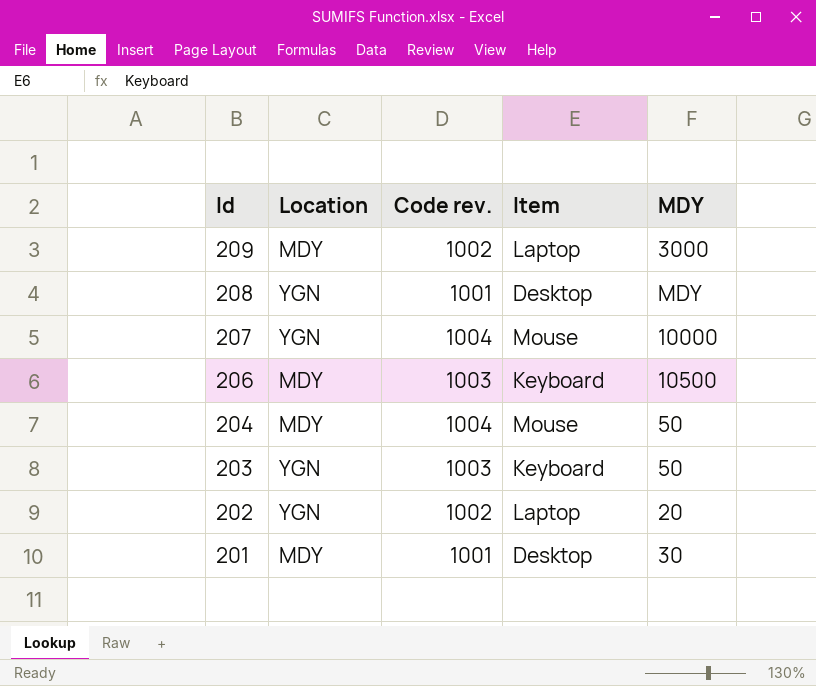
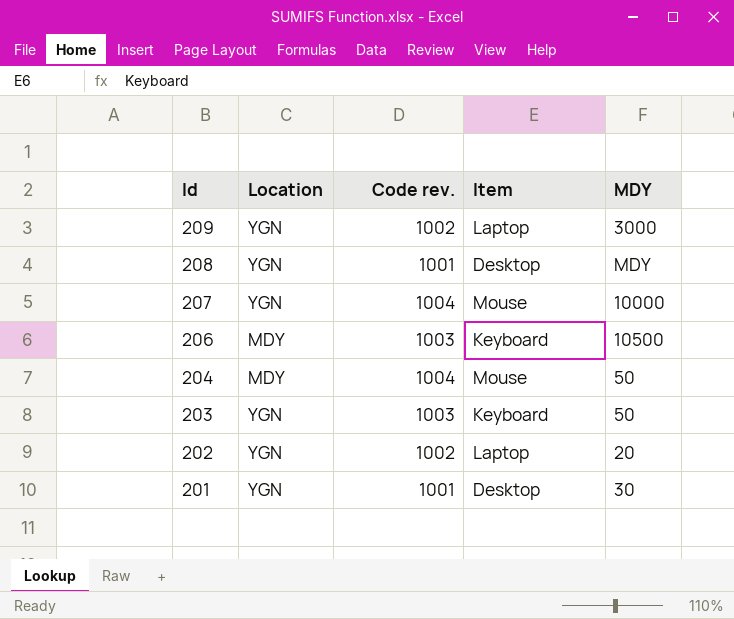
209 | Location: MDY -> YGN
201 | Location: MDY -> YGN

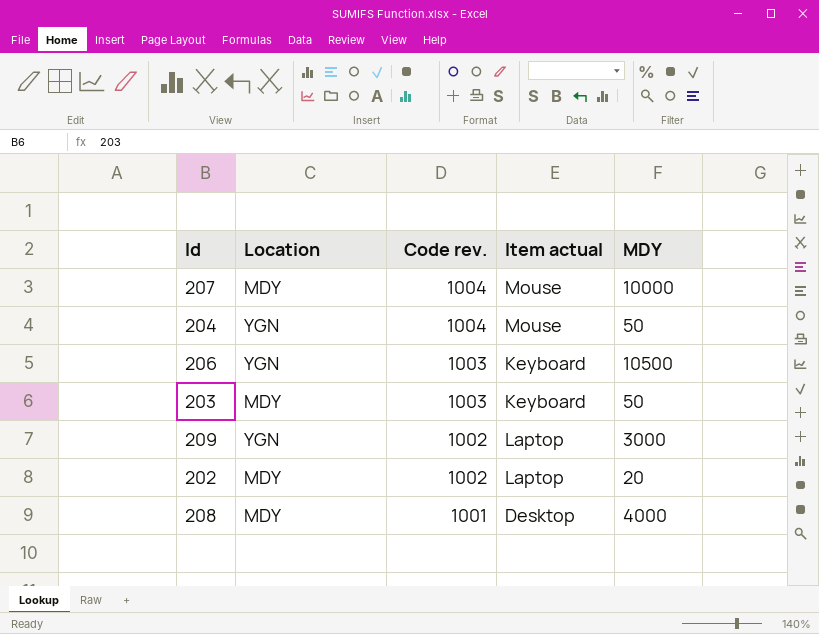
row order: Id descending -> Code rev. descending
column name: Item -> Item actual
row 201: YGN | 1001 | Desktop | 30 -> none
207 | Location: YGN -> MDY
204 | Location: MDY -> YGN
206 | Location: MDY -> YGN
203 | Location: YGN -> MDY
202 | Location: YGN -> MDY
208 | Location: YGN -> MDY
208 | MDY: MDY -> 4000

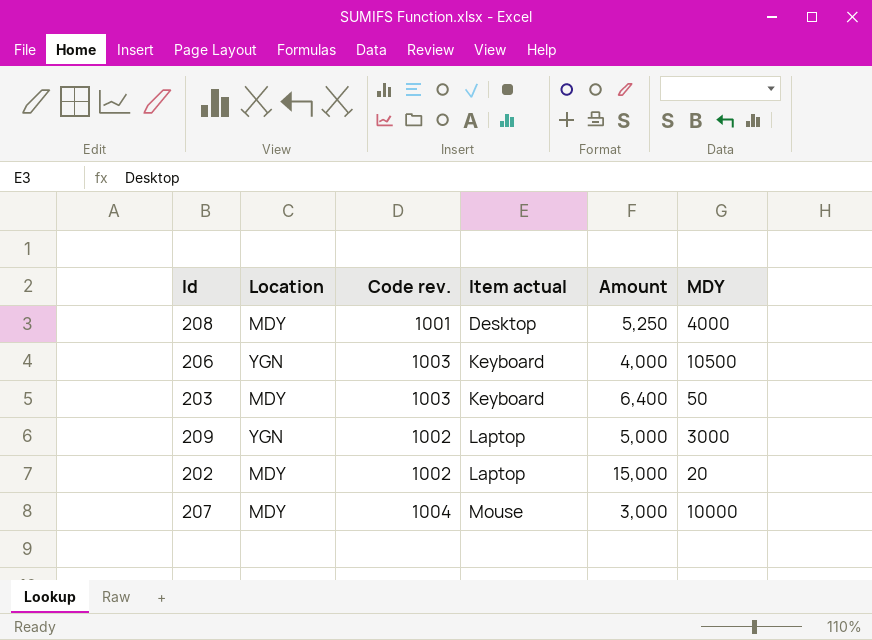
row order: Code rev. descending -> Item actual ascending
column Amount | position: none -> 5
row 204: YGN | 1004 | Mouse | 50 -> none

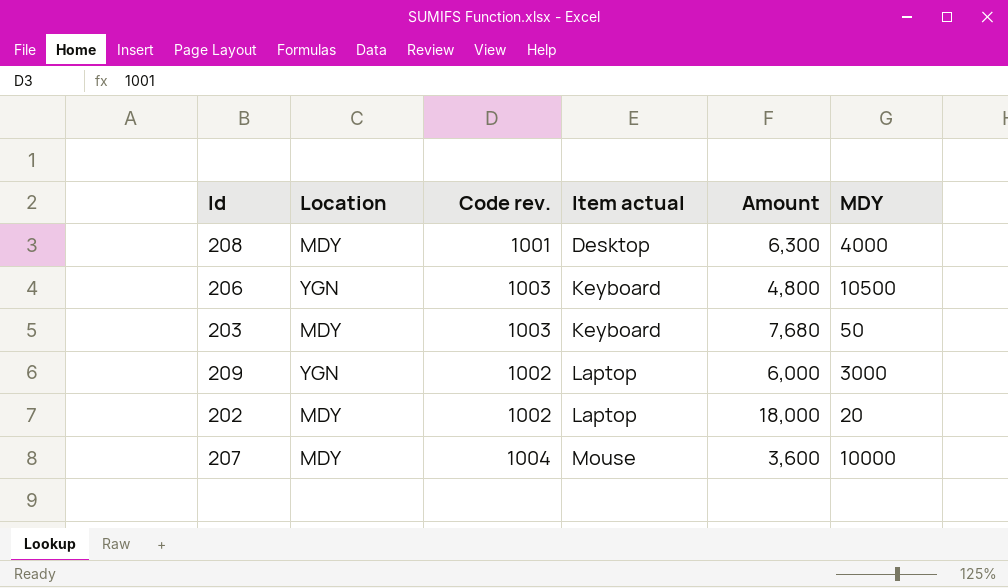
208 | Amount: 5,250 -> 6,300
206 | Amount: 4,000 -> 4,800
203 | Amount: 6,400 -> 7,680
209 | Amount: 5,000 -> 6,000
202 | Amount: 15,000 -> 18,000
207 | Amount: 3,000 -> 3,600

